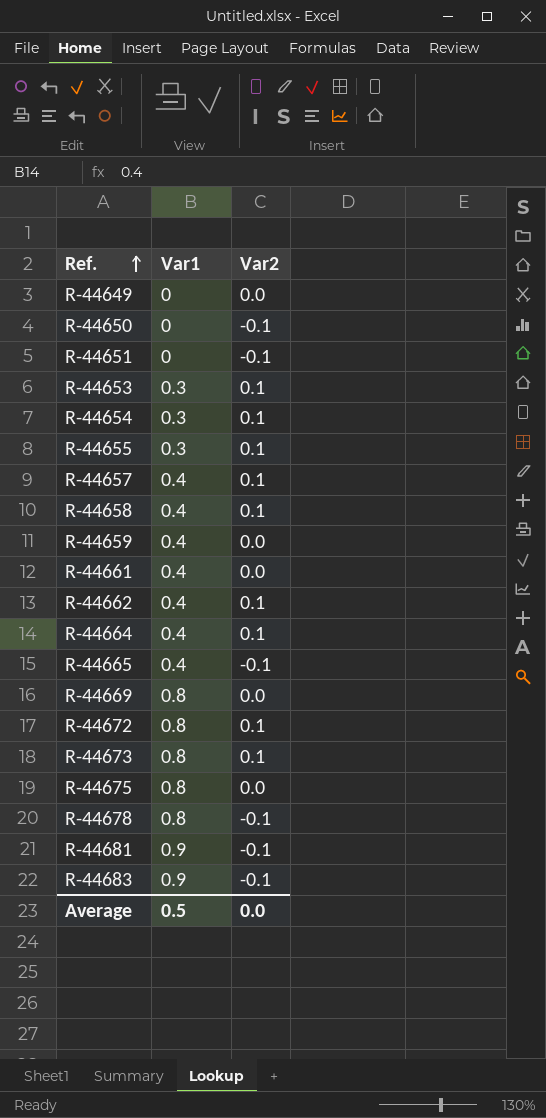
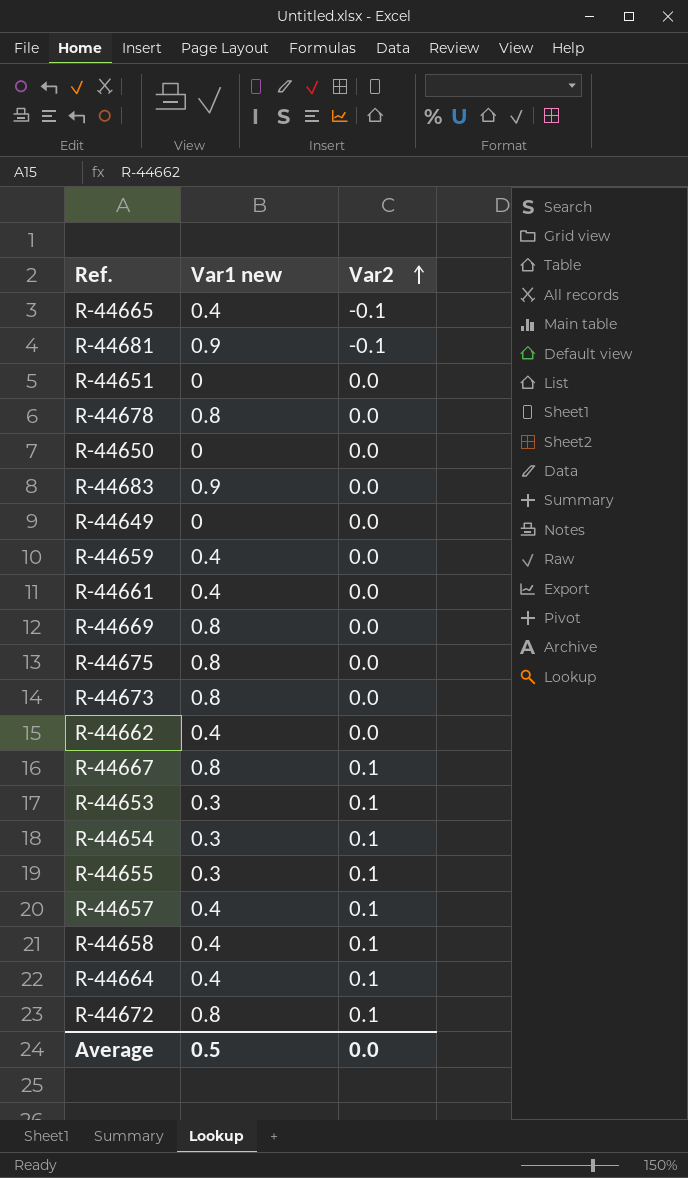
row order: Ref. ascending -> Var2 ascending
column name: Var1 -> Var1 new
R-44651 | Var2: -0.1 -> 0.0
R-44678 | Var2: -0.1 -> 0.0
R-44650 | Var2: -0.1 -> 0.0
R-44683 | Var2: -0.1 -> 0.0
R-44673 | Var2: 0.1 -> 0.0
R-44662 | Var2: 0.1 -> 0.0
row R-44667: none -> 0.8 | 0.1

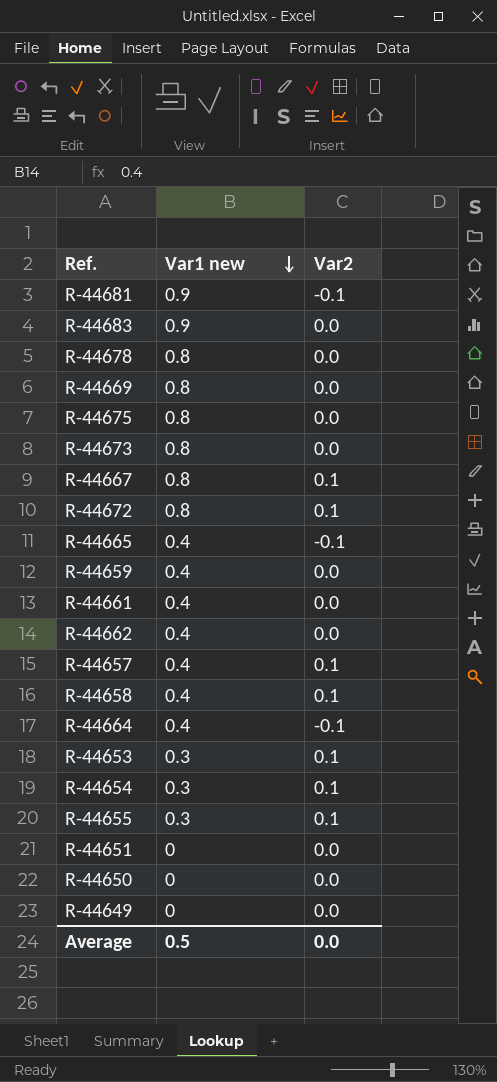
row order: Var2 ascending -> Var1 new descending
R-44664 | Var2: 0.1 -> -0.1

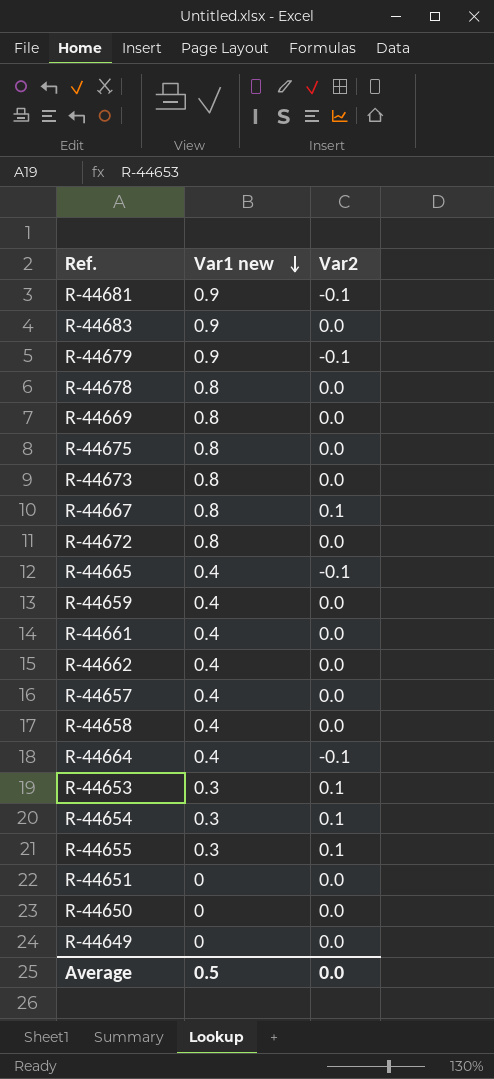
row R-44679: none -> 0.9 | -0.1
R-44672 | Var2: 0.1 -> 0.0
R-44657 | Var2: 0.1 -> 0.0
R-44658 | Var2: 0.1 -> 0.0

